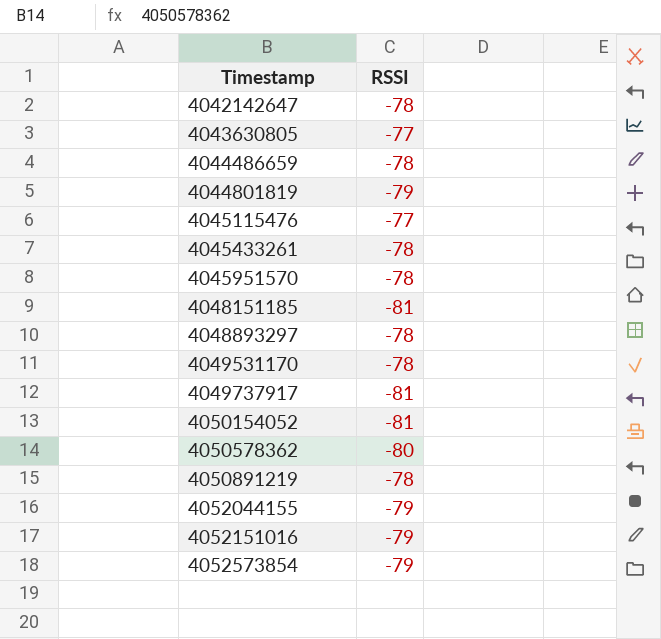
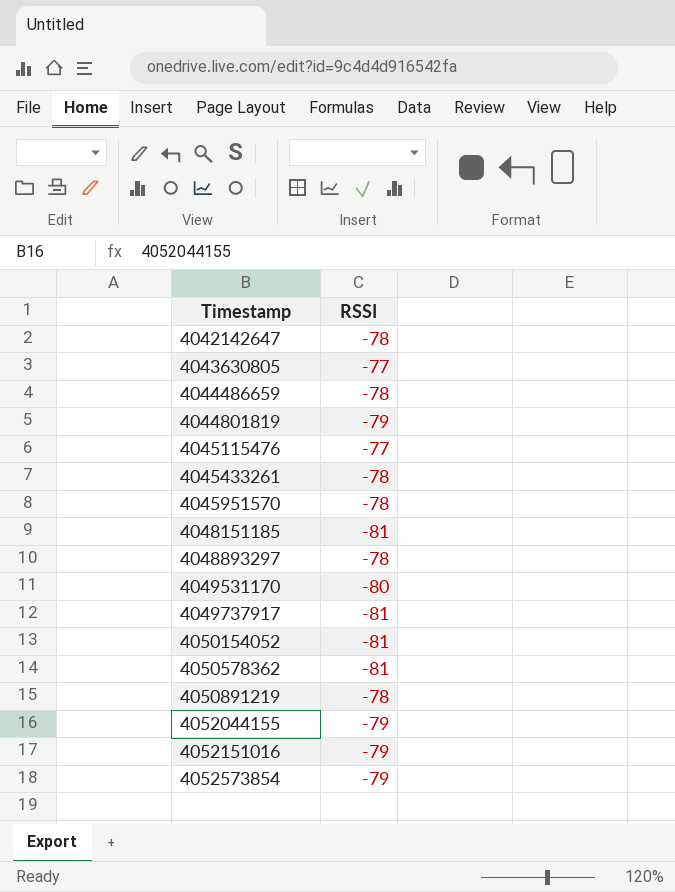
4049531170 | RSSI: -78 -> -80
4050578362 | RSSI: -80 -> -81

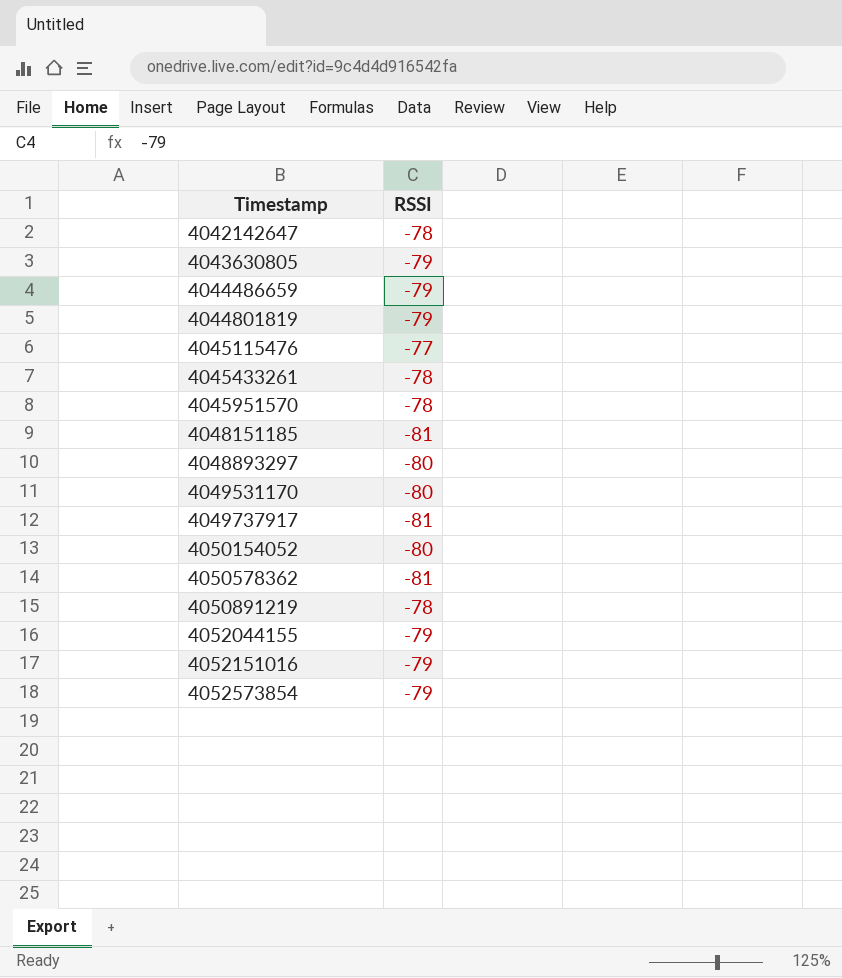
4043630805 | RSSI: -77 -> -79
4044486659 | RSSI: -78 -> -79
4048893297 | RSSI: -78 -> -80
4050154052 | RSSI: -81 -> -80

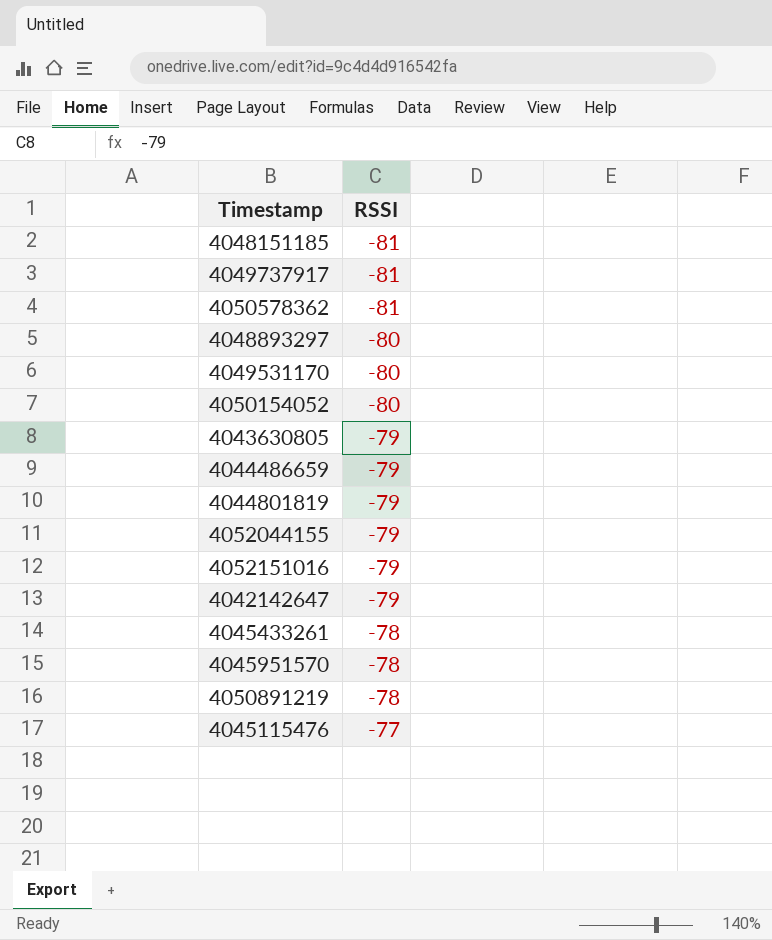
row order: Timestamp ascending -> RSSI ascending
row 4052573854: -79 -> none
4042142647 | RSSI: -78 -> -79

